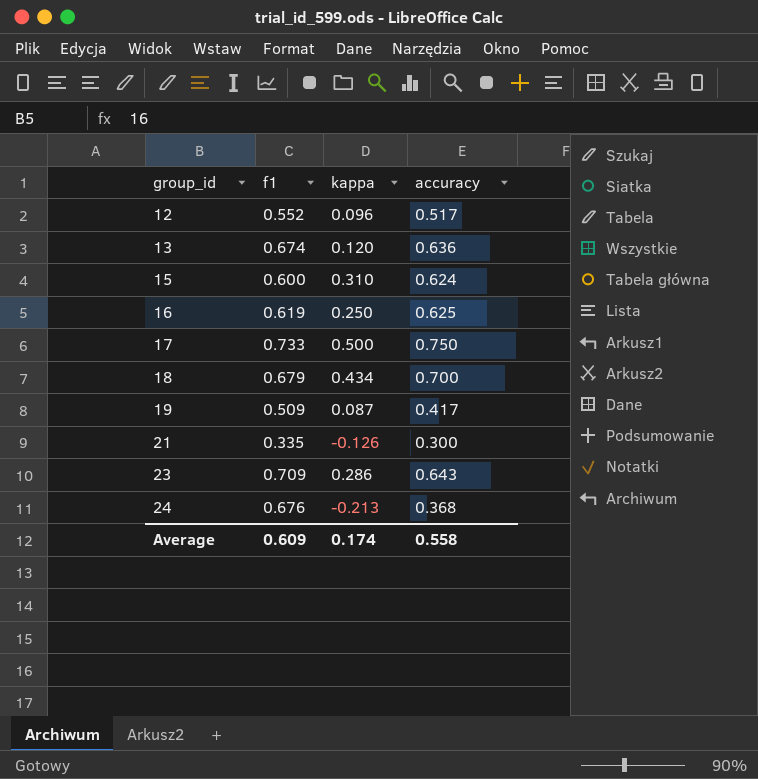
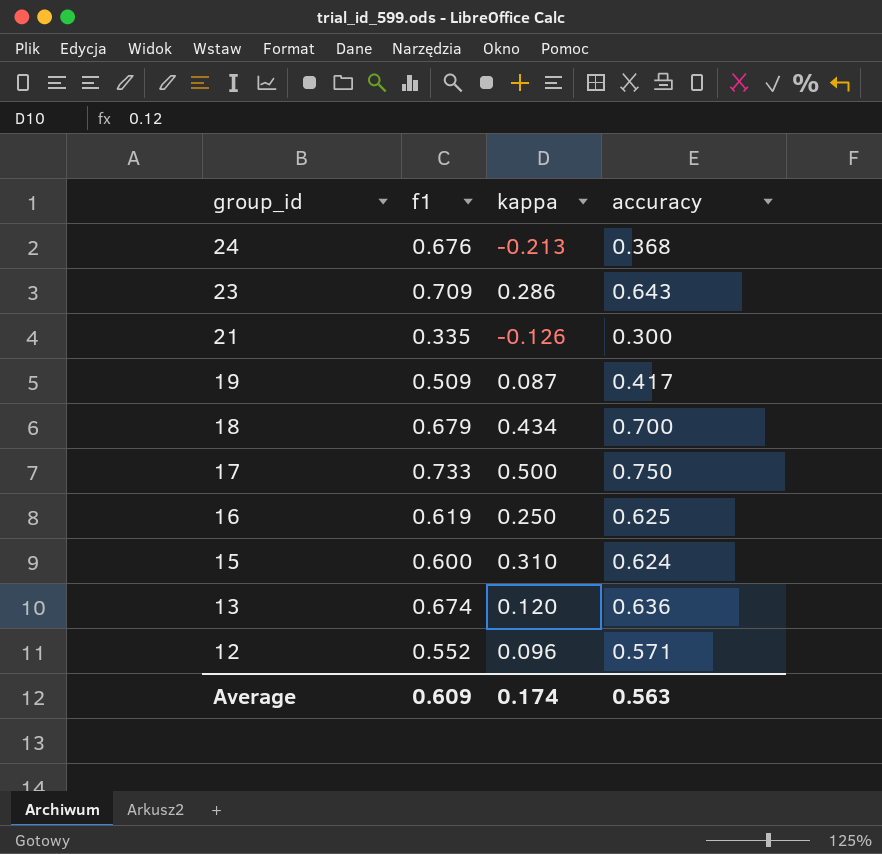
row order: group_id ascending -> group_id descending
12 | accuracy: 0.517 -> 0.571
Average | accuracy: 0.558 -> 0.563

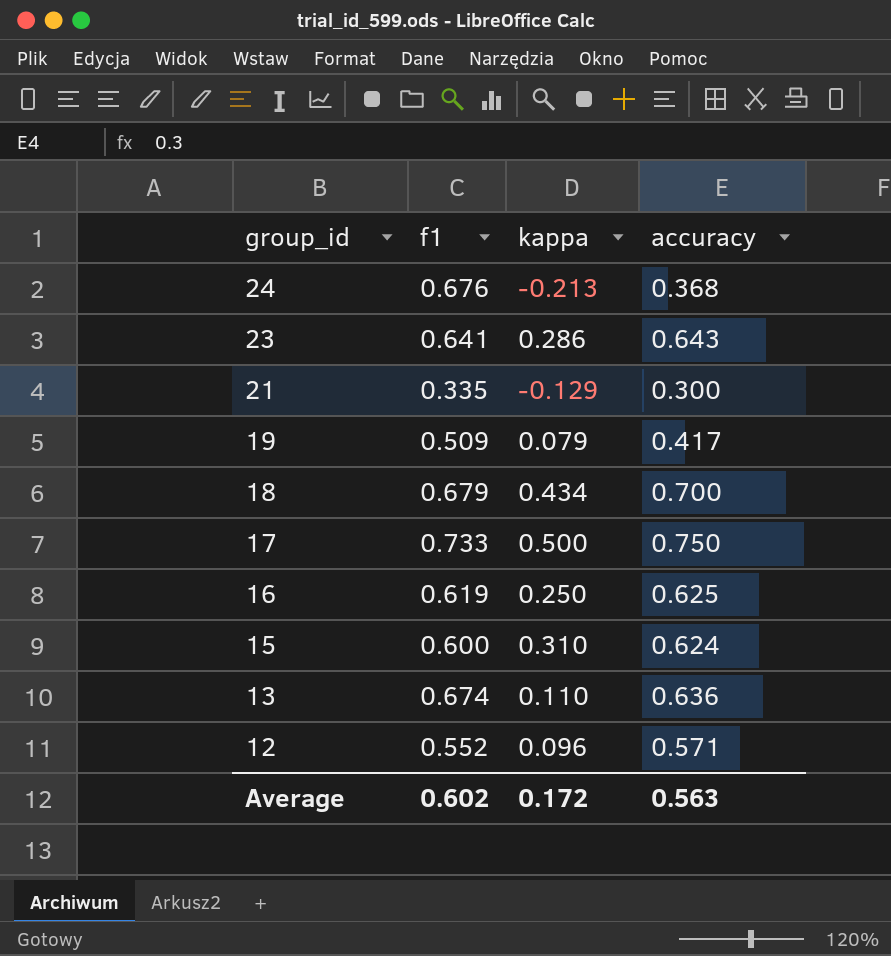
23 | f1: 0.709 -> 0.641
21 | kappa: -0.126 -> -0.129
19 | kappa: 0.087 -> 0.079
13 | kappa: 0.120 -> 0.110
Average | f1: 0.609 -> 0.602
Average | kappa: 0.174 -> 0.172

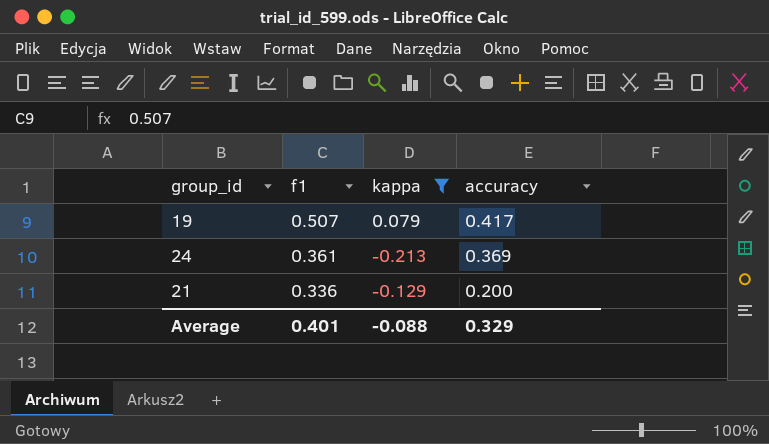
filter: none -> kappa <= 0.079
row order: group_id descending -> f1 descending
19 | f1: 0.509 -> 0.507
24 | f1: 0.676 -> 0.361
24 | accuracy: 0.368 -> 0.369
21 | f1: 0.335 -> 0.336
21 | accuracy: 0.300 -> 0.200
Average | f1: 0.602 -> 0.401
Average | kappa: 0.172 -> -0.088
Average | accuracy: 0.563 -> 0.329

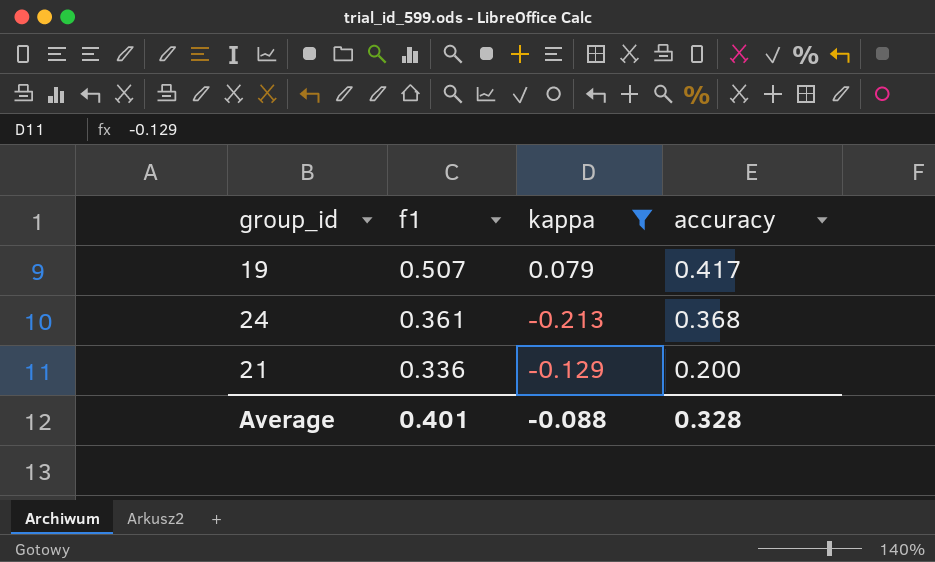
24 | accuracy: 0.369 -> 0.368
Average | accuracy: 0.329 -> 0.328

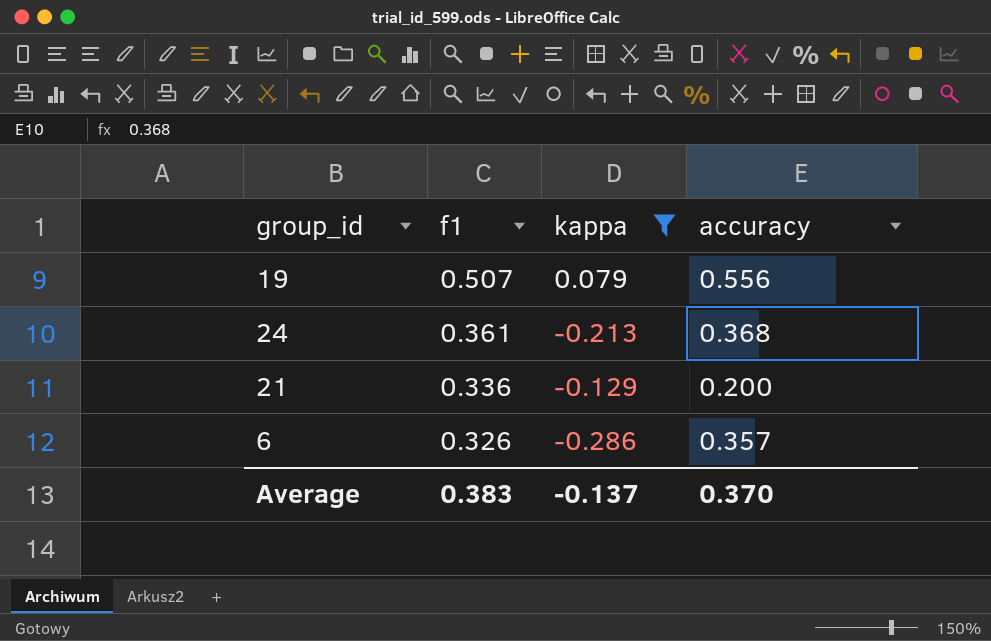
19 | accuracy: 0.417 -> 0.556
row 6: none -> 0.326 | -0.286 | 0.357
Average | f1: 0.401 -> 0.383
Average | kappa: -0.088 -> -0.137
Average | accuracy: 0.328 -> 0.370

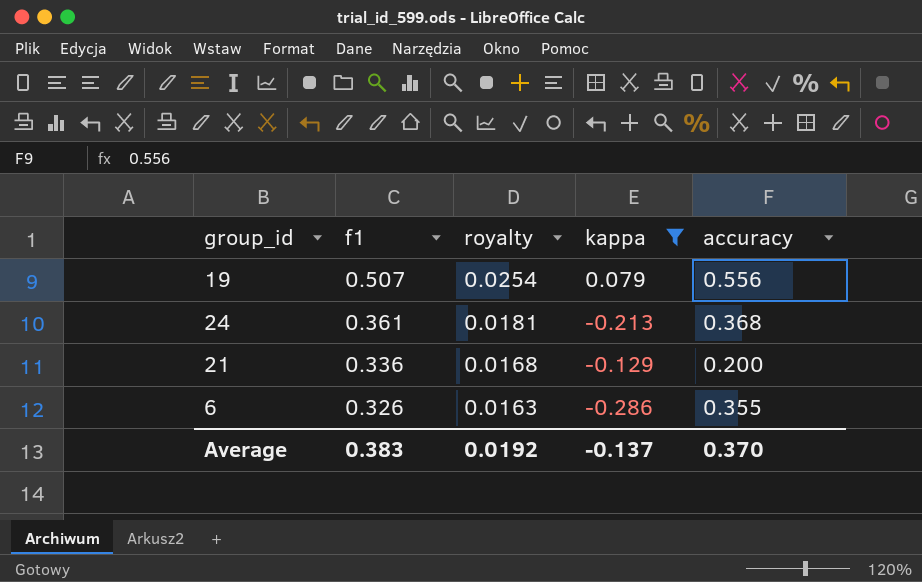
column royalty | formula: none -> [f1] * 0.05
6 | accuracy: 0.357 -> 0.355

